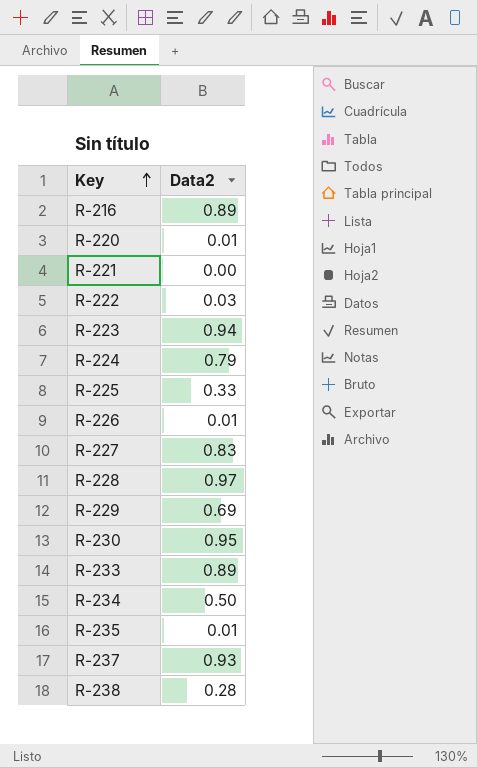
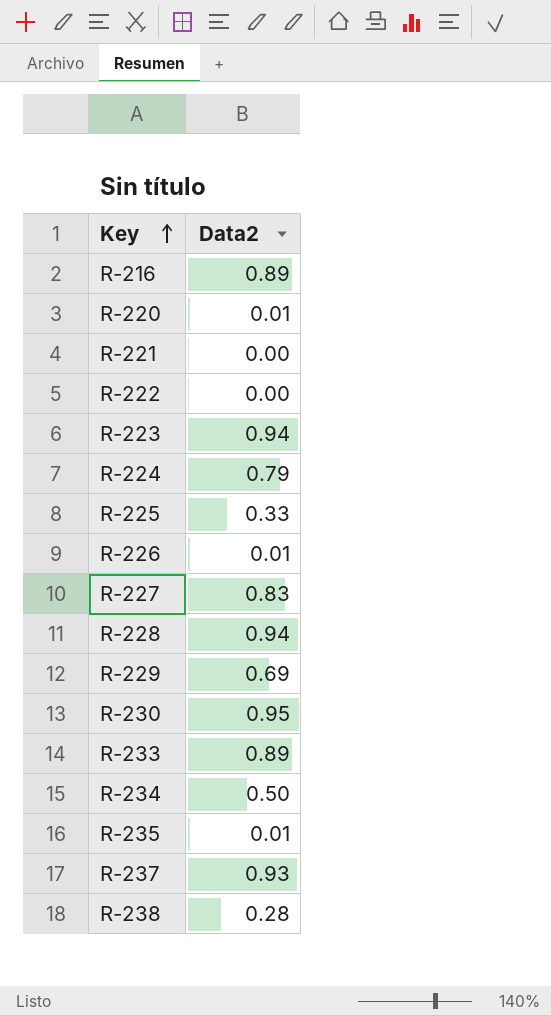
R-222 | Data2: 0.03 -> 0.00
R-228 | Data2: 0.97 -> 0.94

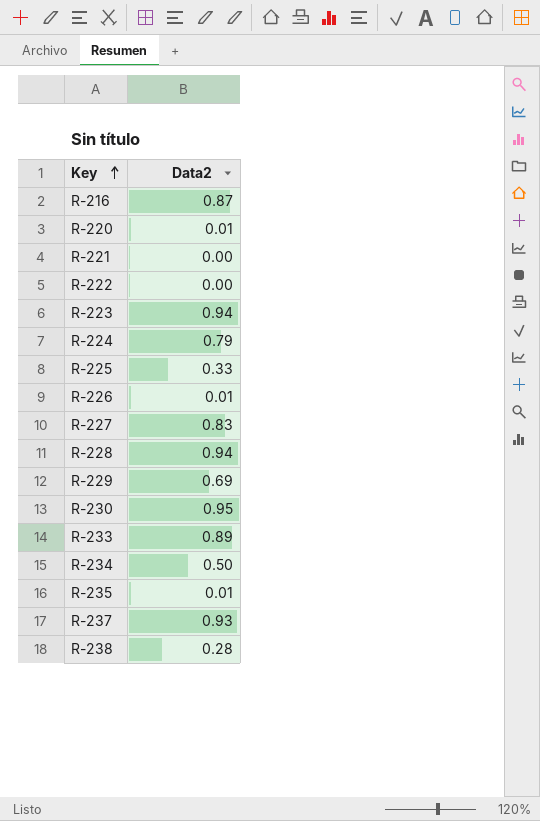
R-216 | Data2: 0.89 -> 0.87

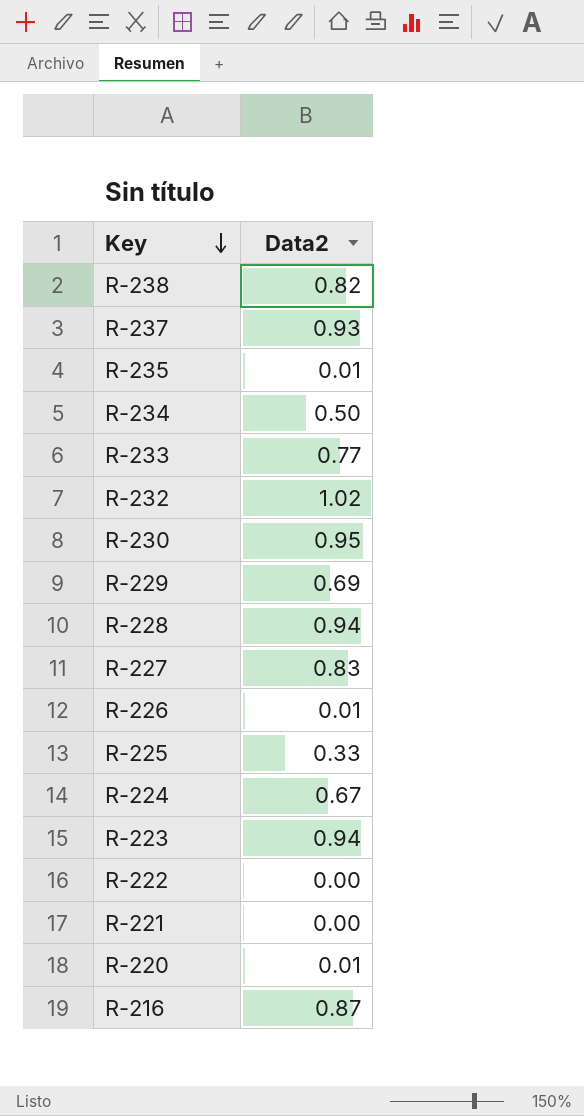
row order: Key ascending -> Key descending
R-238 | Data2: 0.28 -> 0.82
R-233 | Data2: 0.89 -> 0.77
row R-232: none -> 1.02
R-224 | Data2: 0.79 -> 0.67

